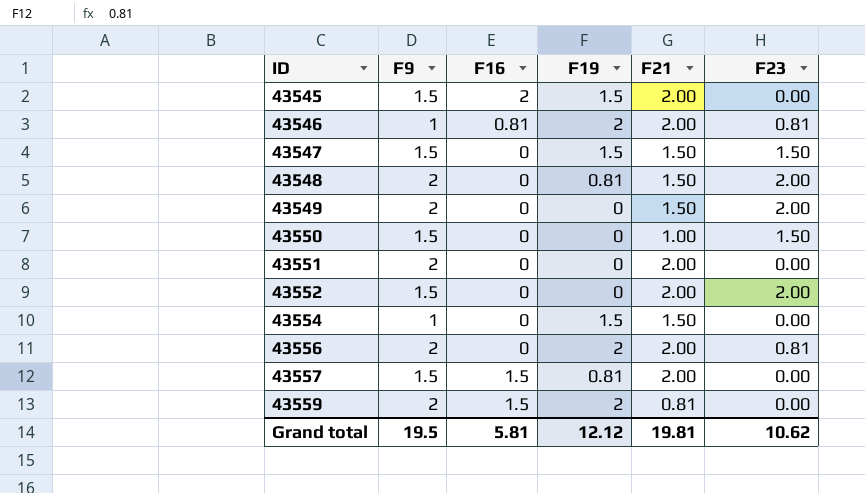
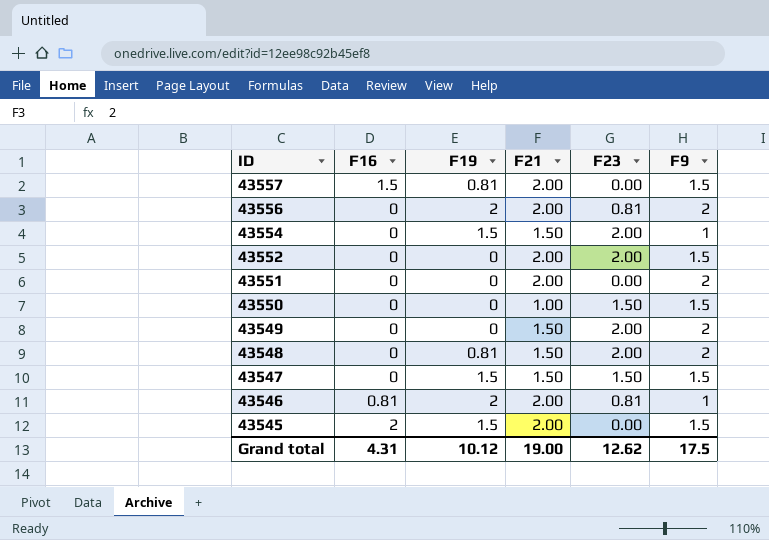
row order: ID ascending -> ID descending
column F9 | position: 2 -> 6
row 43559: 2 | 1.5 | 2 | 0.81 | 0.00 -> none
43554 | F23: 0.00 -> 2.00
Grand total | F16: 5.81 -> 4.31
Grand total | F19: 12.12 -> 10.12
Grand total | F21: 19.81 -> 19.00
Grand total | F23: 10.62 -> 12.62
Grand total | F9: 19.5 -> 17.5

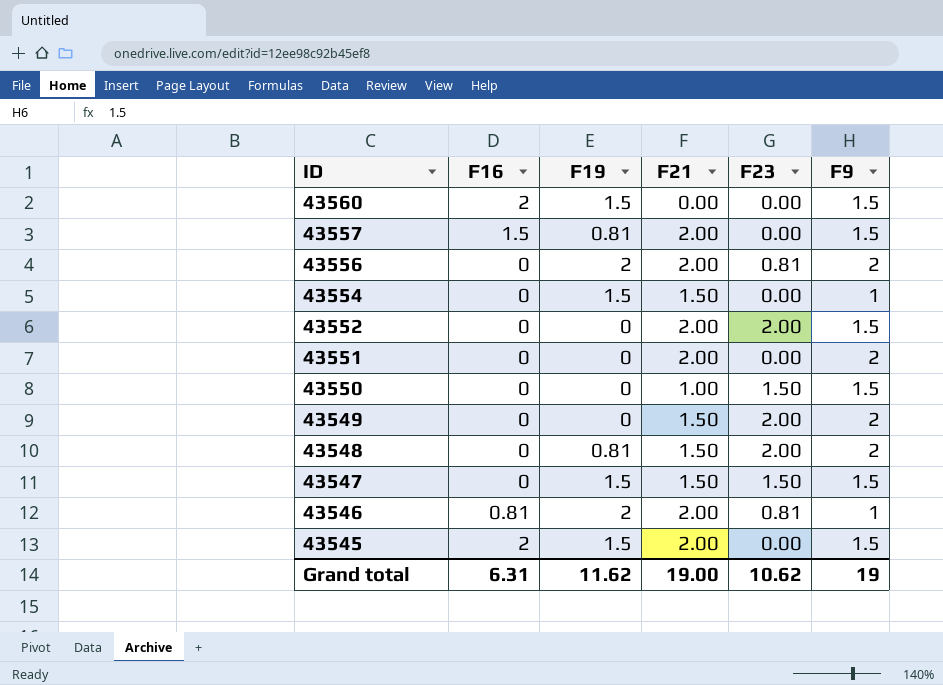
row 43560: none -> 2 | 1.5 | 0.00 | 0.00 | 1.5
43554 | F23: 2.00 -> 0.00
Grand total | F16: 4.31 -> 6.31
Grand total | F19: 10.12 -> 11.62
Grand total | F23: 12.62 -> 10.62
Grand total | F9: 17.5 -> 19

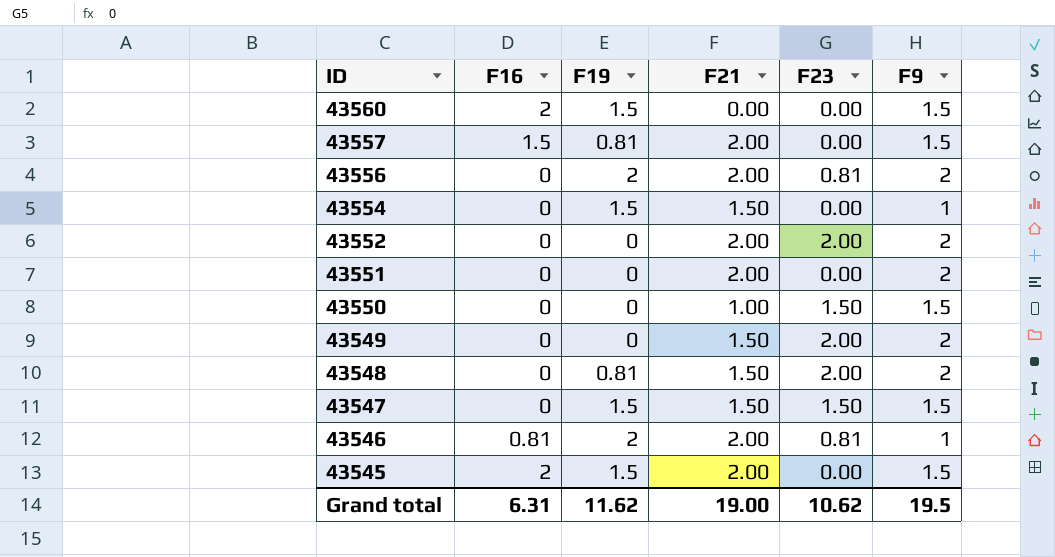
43552 | F9: 1.5 -> 2
Grand total | F9: 19 -> 19.5

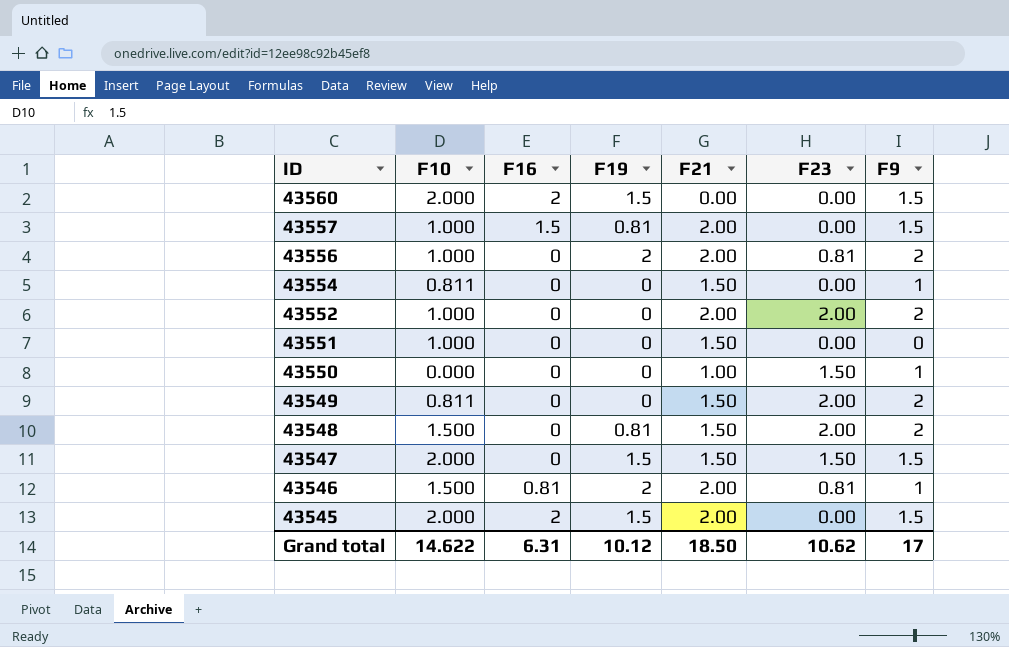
column F10 | position: none -> 2
43554 | F19: 1.5 -> 0
43551 | F21: 2.00 -> 1.50
43551 | F9: 2 -> 0
43550 | F9: 1.5 -> 1
Grand total | F19: 11.62 -> 10.12
Grand total | F21: 19.00 -> 18.50
Grand total | F9: 19.5 -> 17

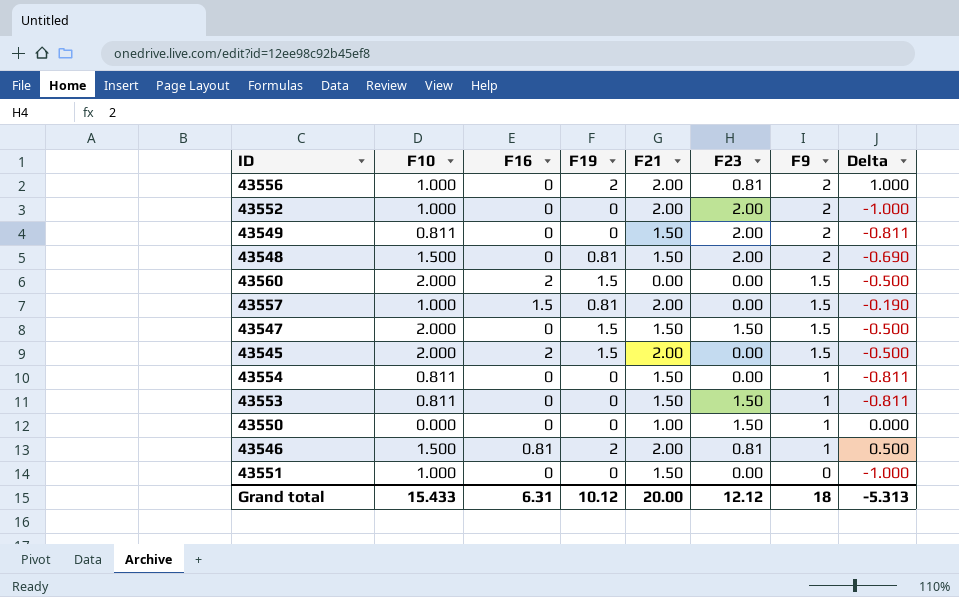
row order: ID descending -> F9 descending
column Delta | formula: none -> [F19] - [F10]
row 43553: none -> 0.811 | 0 | 0 | 1.50 | 1.50 | 1 | -0.811
Grand total | F10: 14.622 -> 15.433
Grand total | F21: 18.50 -> 20.00
Grand total | F23: 10.62 -> 12.12
Grand total | F9: 17 -> 18

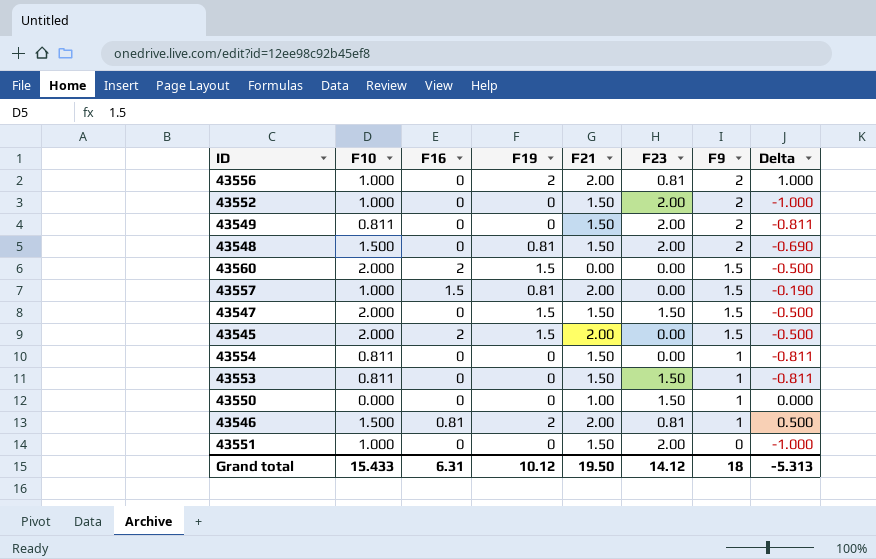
43552 | F21: 2.00 -> 1.50
43551 | F23: 0.00 -> 2.00
Grand total | F21: 20.00 -> 19.50
Grand total | F23: 12.12 -> 14.12

